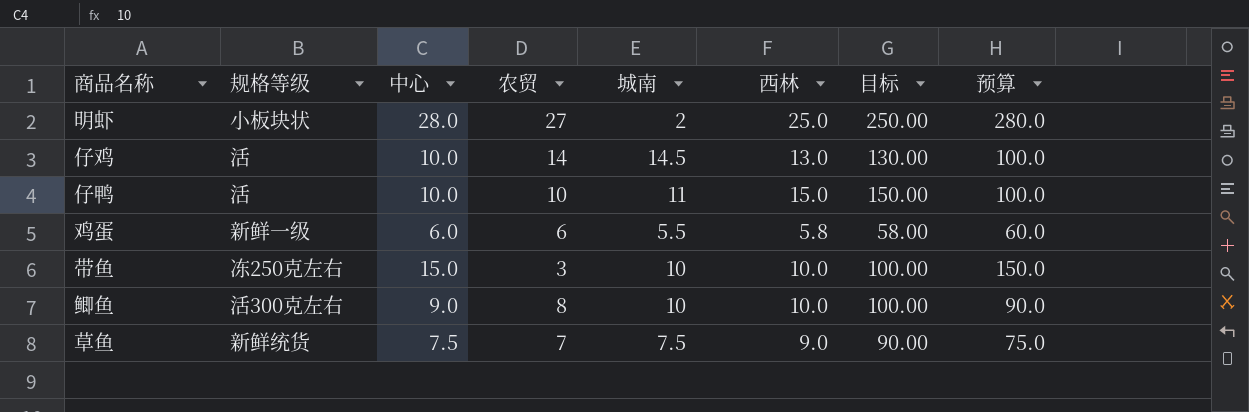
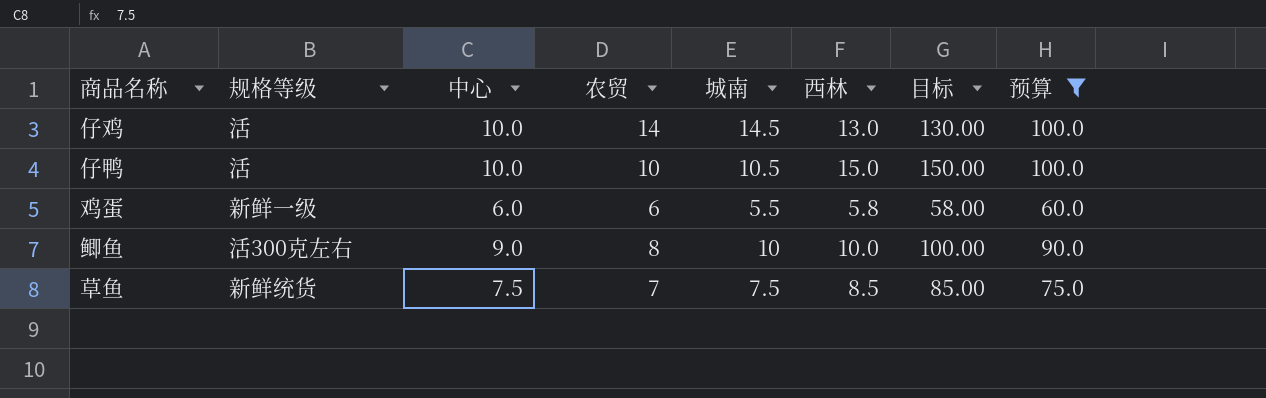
filter: none -> 预算 <= 100.0
仔鸭 | 城南: 11 -> 10.5
草鱼 | 西林: 9.0 -> 8.5
草鱼 | 目标: 90.00 -> 85.00

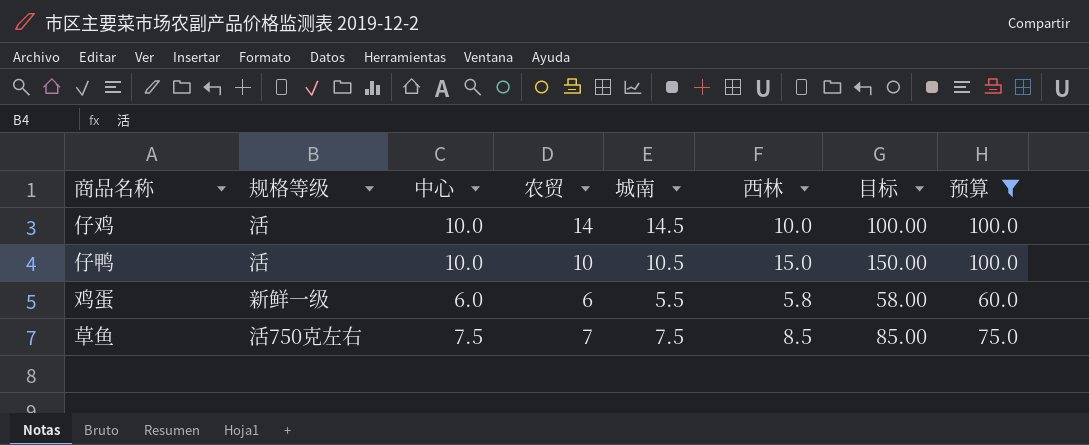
row 鲫鱼: 活300克左右 | 9.0 | 8 | 10 | 10.0 | 100.00 | 90.0 -> none
仔鸡 | 西林: 13.0 -> 10.0
仔鸡 | 目标: 130.00 -> 100.00
草鱼 | 规格等级: 新鲜统货 -> 活750克左右

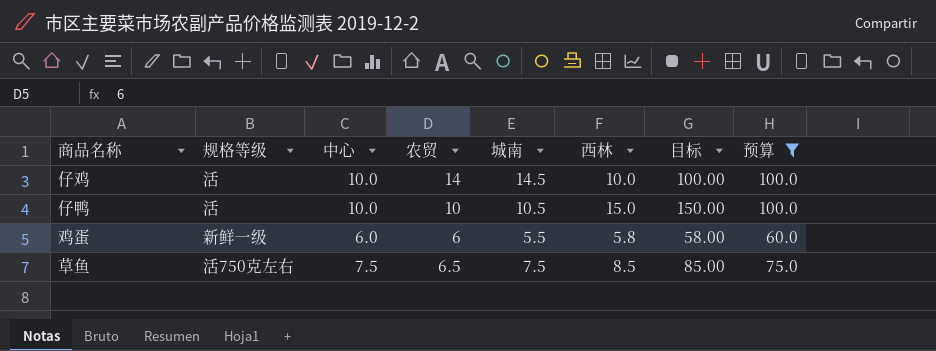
草鱼 | 农贸: 7 -> 6.5

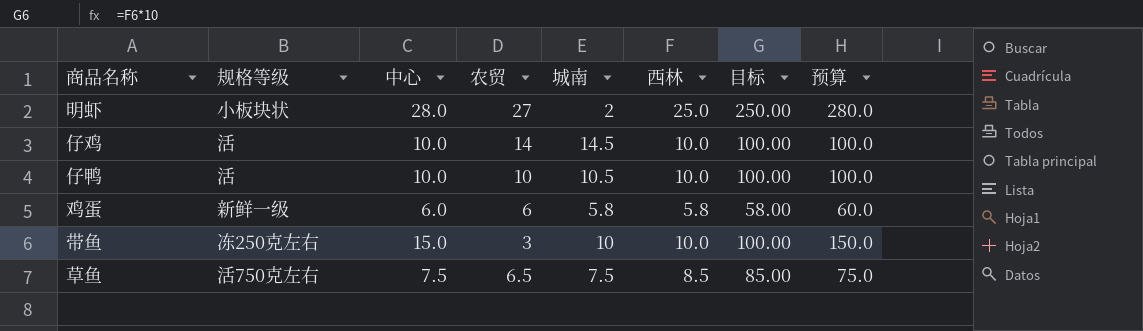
filter: 预算 <= 100.0 -> none
仔鸭 | 西林: 15.0 -> 10.0
仔鸭 | 目标: 150.00 -> 100.00
鸡蛋 | 城南: 5.5 -> 5.8

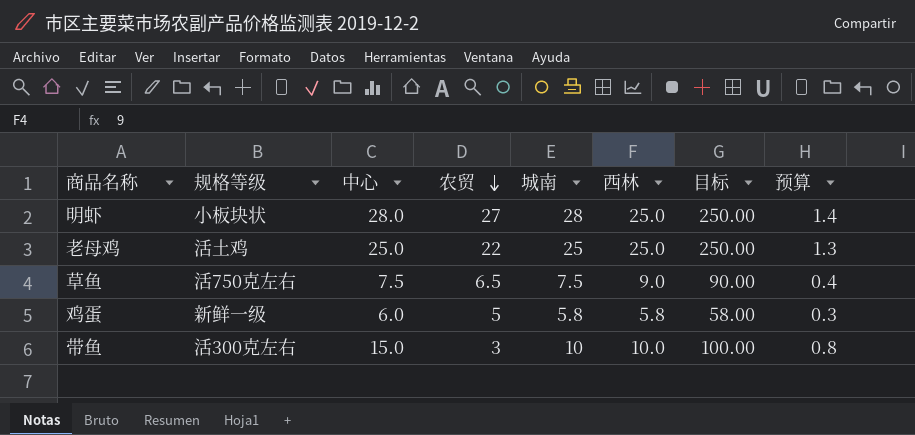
row order: none -> 农贸 descending
column 预算 | formula: [中心] * 10 -> [中心] * 0.05
row 仔鸡: 活 | 10.0 | 14 | 14.5 | 10.0 | 100.00 | 100.0 -> none
row 仔鸭: 活 | 10.0 | 10 | 10.5 | 10.0 | 100.00 | 100.0 -> none
明虾 | 城南: 2 -> 28
row 老母鸡: none -> 活土鸡 | 25.0 | 22 | 25 | 25.0 | 250.00 | 1.3
草鱼 | 西林: 8.5 -> 9.0
草鱼 | 目标: 85.00 -> 90.00
鸡蛋 | 农贸: 6 -> 5
带鱼 | 规格等级: 冻250克左右 -> 活300克左右

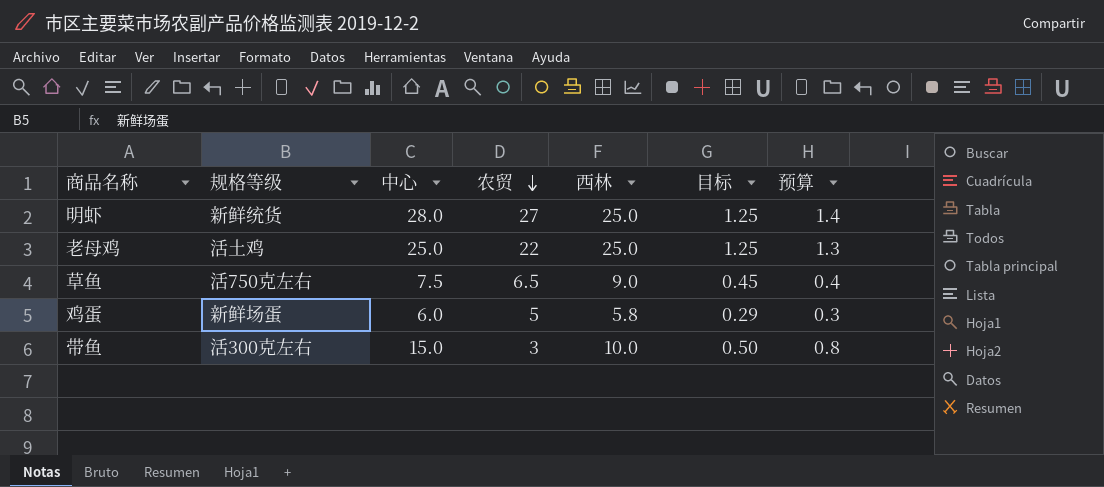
column 城南 | position: 5 -> none
column 目标 | formula: [西林] * 10 -> [西林] * 0.05
明虾 | 规格等级: 小板块状 -> 新鲜统货
鸡蛋 | 规格等级: 新鲜一级 -> 新鲜场蛋

